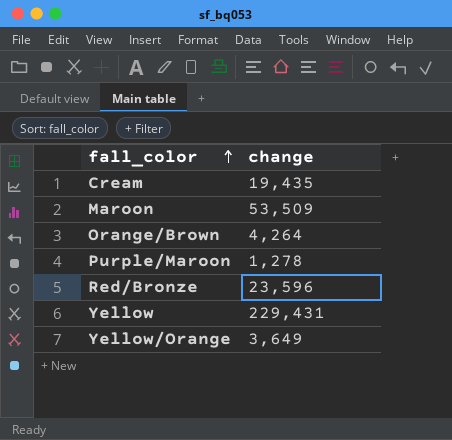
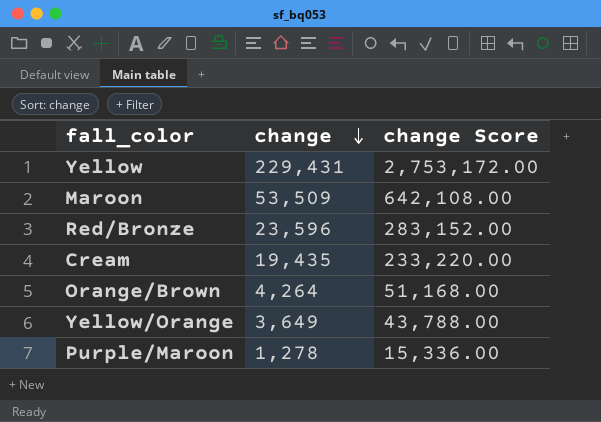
row order: fall_color ascending -> change descending
column change Score | formula: none -> [change] * 12

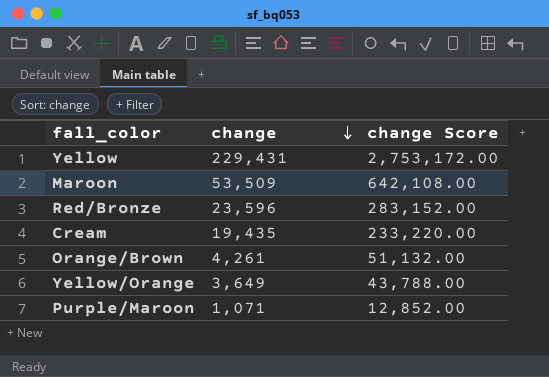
Orange/Brown | change: 4,264 -> 4,261
Orange/Brown | change Score: 51,168.00 -> 51,132.00
Purple/Maroon | change: 1,278 -> 1,071
Purple/Maroon | change Score: 15,336.00 -> 12,852.00

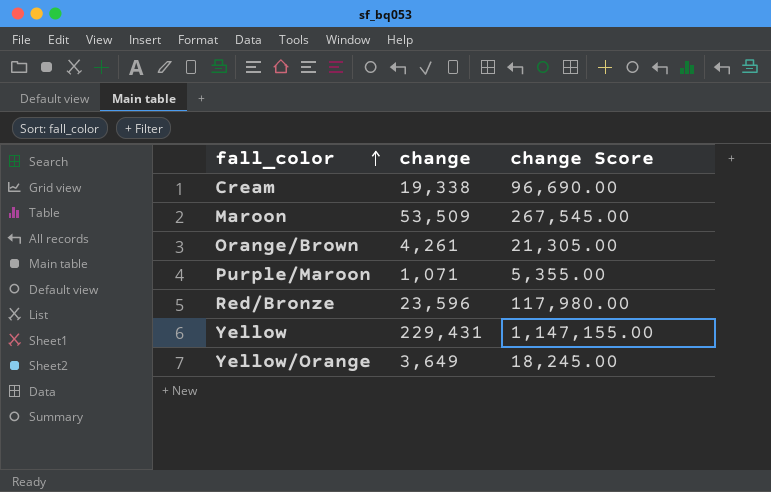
row order: change descending -> fall_color ascending
column change Score | formula: [change] * 12 -> [change] * 5
Cream | change: 19,435 -> 19,338

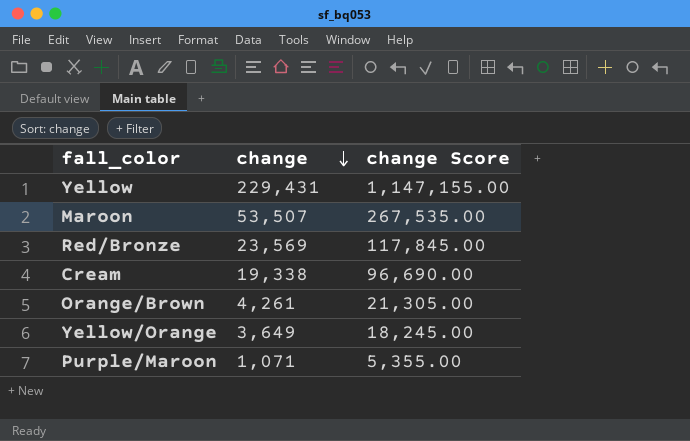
row order: fall_color ascending -> change descending
Maroon | change: 53,509 -> 53,507
Maroon | change Score: 267,545.00 -> 267,535.00
Red/Bronze | change: 23,596 -> 23,569
Red/Bronze | change Score: 117,980.00 -> 117,845.00

